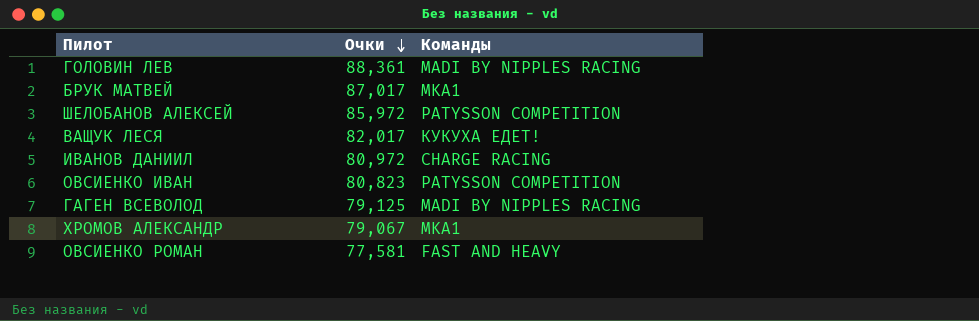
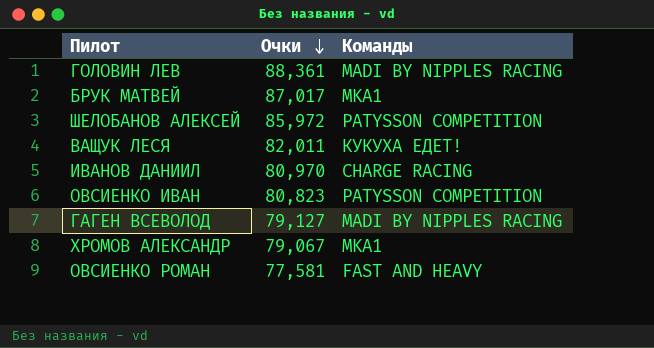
ВАЩУК ЛЕСЯ | Очки: 82,017 -> 82,011
ИВАНОВ ДАНИИЛ | Очки: 80,972 -> 80,970
ГАГЕН ВСЕВОЛОД | Очки: 79,125 -> 79,127

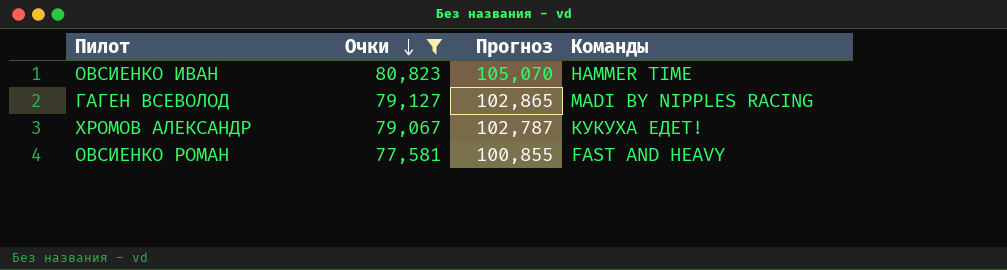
filter: none -> Очки <= 80,823
column Прогноз | formula: none -> [Очки] * 1,3
ОВСИЕНКО ИВАН | Команды: PATYSSON COMPETITION -> HAMMER TIME
ХРОМОВ АЛЕКСАНДР | Команды: MKA1 -> КУКУХА ЕДЕТ!

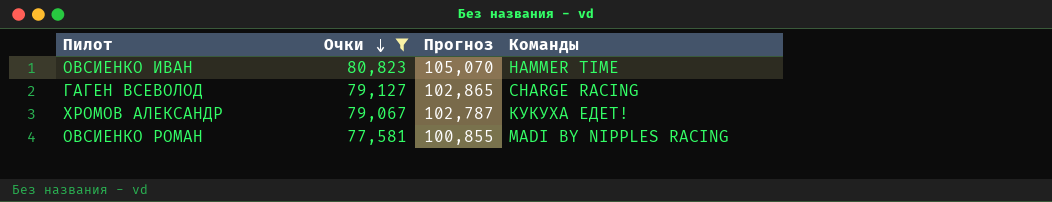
ГАГЕН ВСЕВОЛОД | Команды: MADI BY NIPPLES RACING -> CHARGE RACING
ОВСИЕНКО РОМАН | Команды: FAST AND HEAVY -> MADI BY NIPPLES RACING

